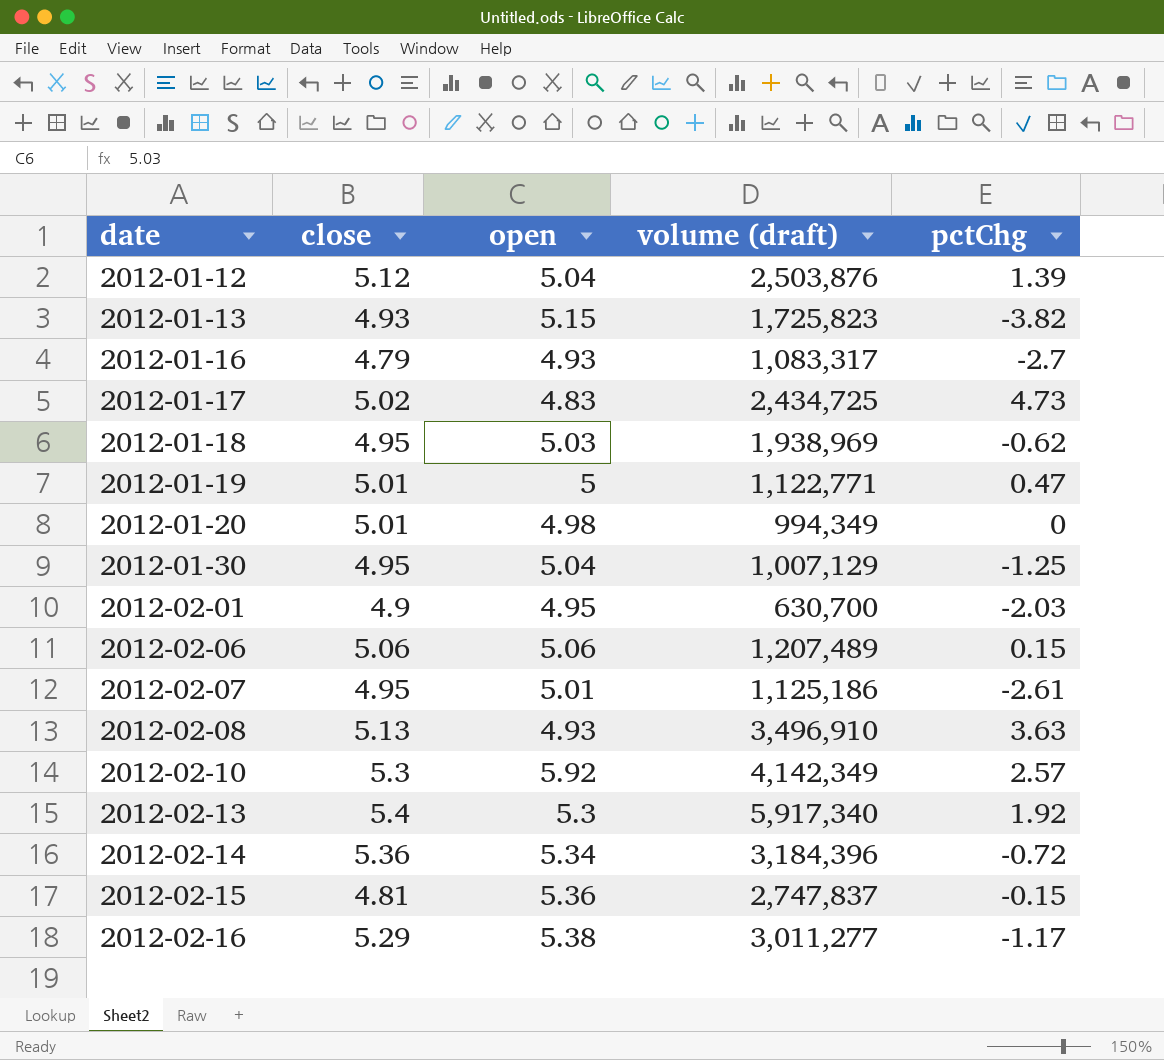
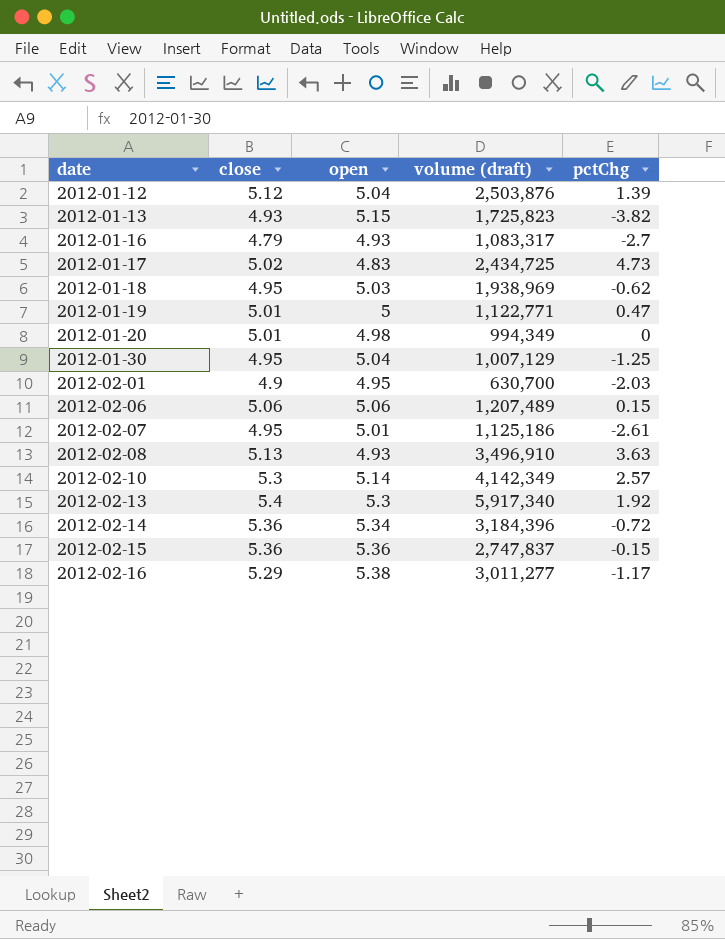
2012-02-10 | open: 5.92 -> 5.14
2012-02-15 | close: 4.81 -> 5.36

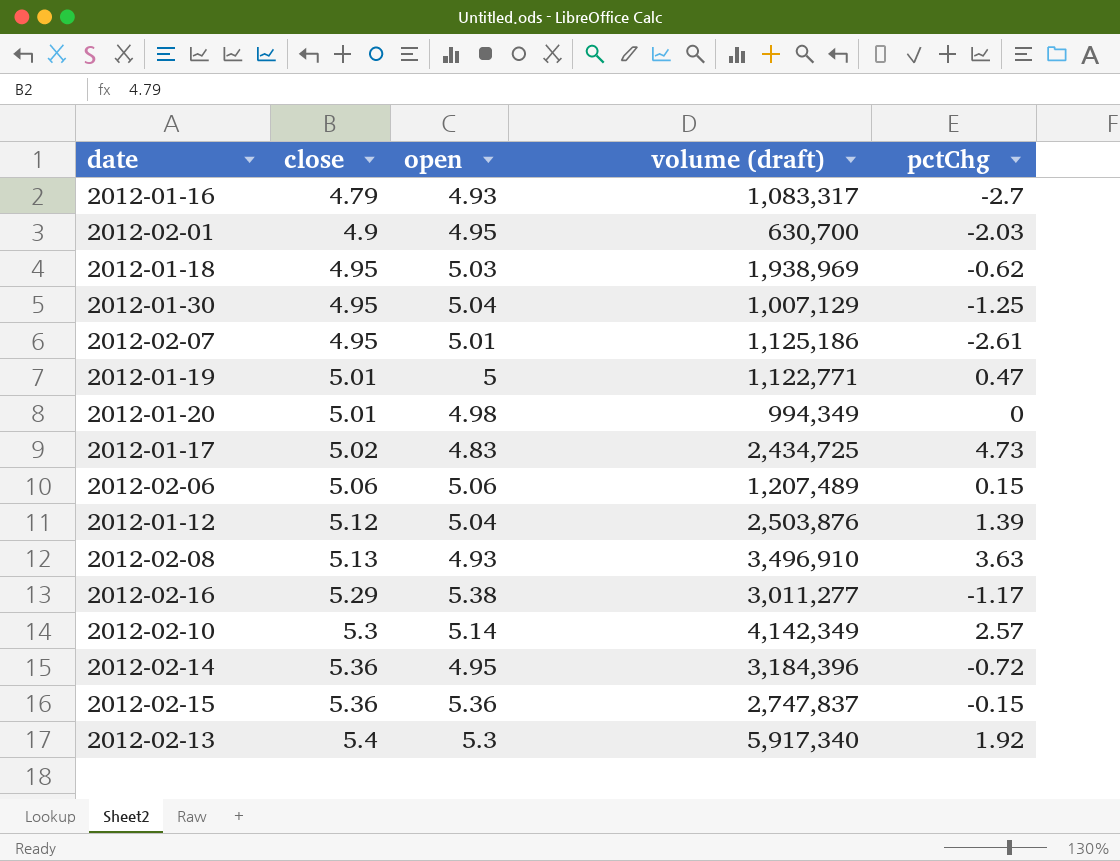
row order: date ascending -> close ascending
row 2012-01-13: 4.93 | 5.15 | 1,725,823 | -3.82 -> none
2012-02-14 | open: 5.34 -> 4.95

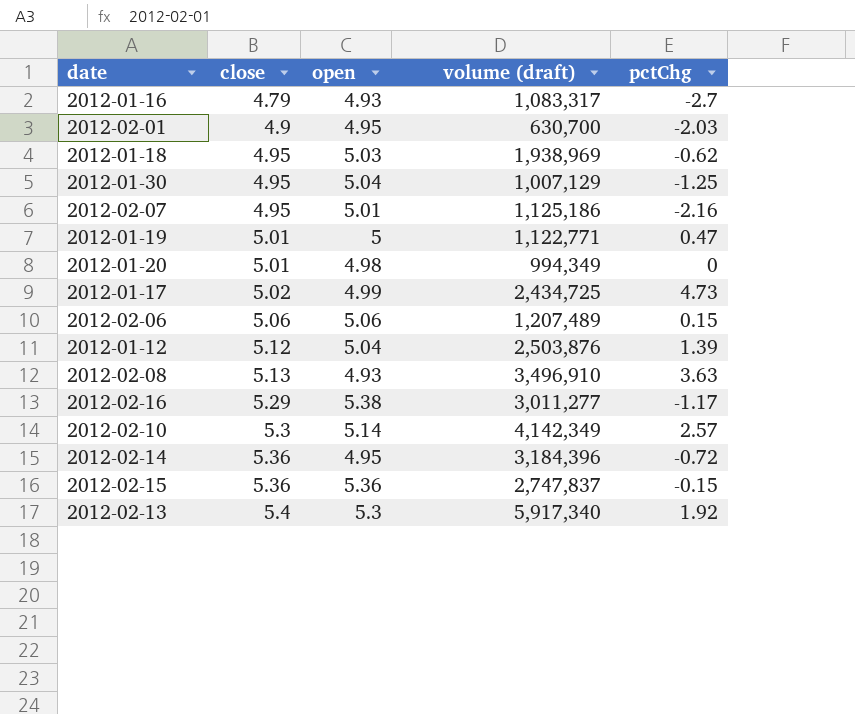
2012-02-07 | pctChg: -2.61 -> -2.16
2012-01-17 | open: 4.83 -> 4.99

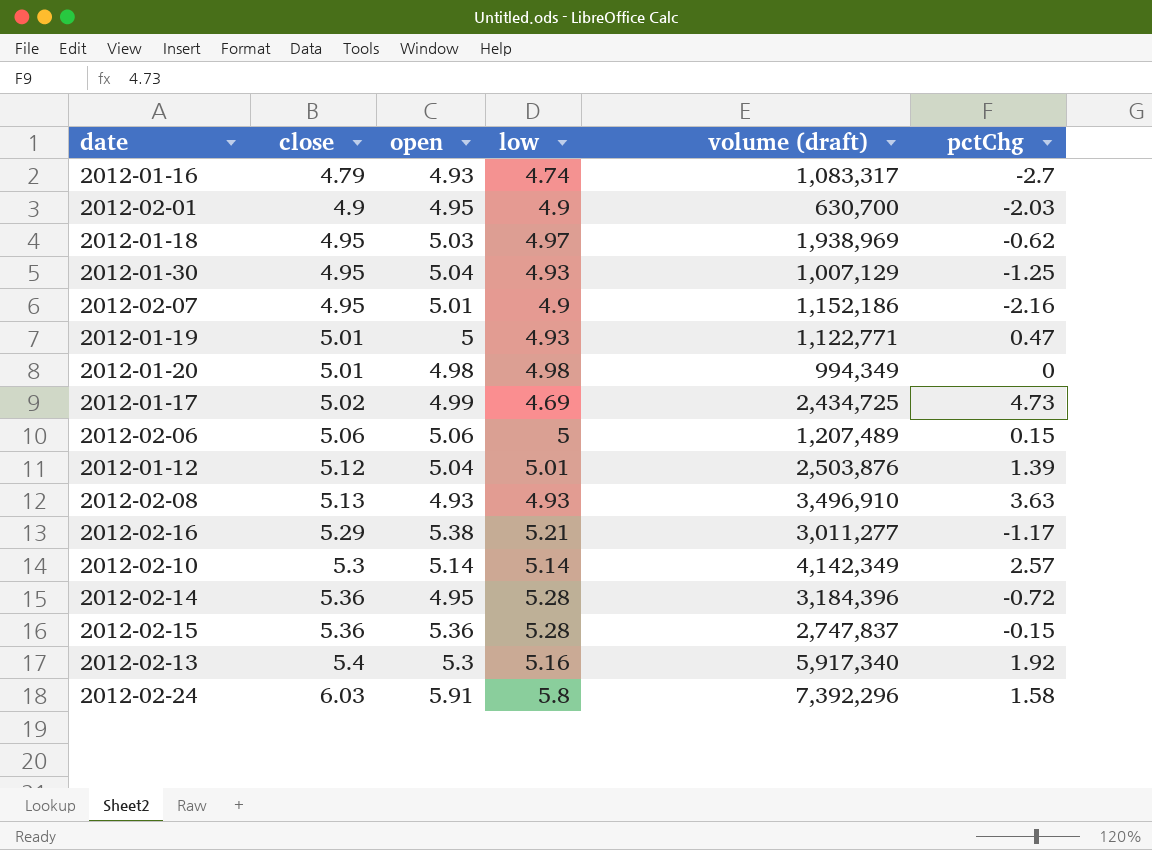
column low | position: none -> 4
2012-02-07 | volume (draft): 1,125,186 -> 1,152,186
row 2012-02-24: none -> 6.03 | 5.91 | 5.8 | 7,392,296 | 1.58

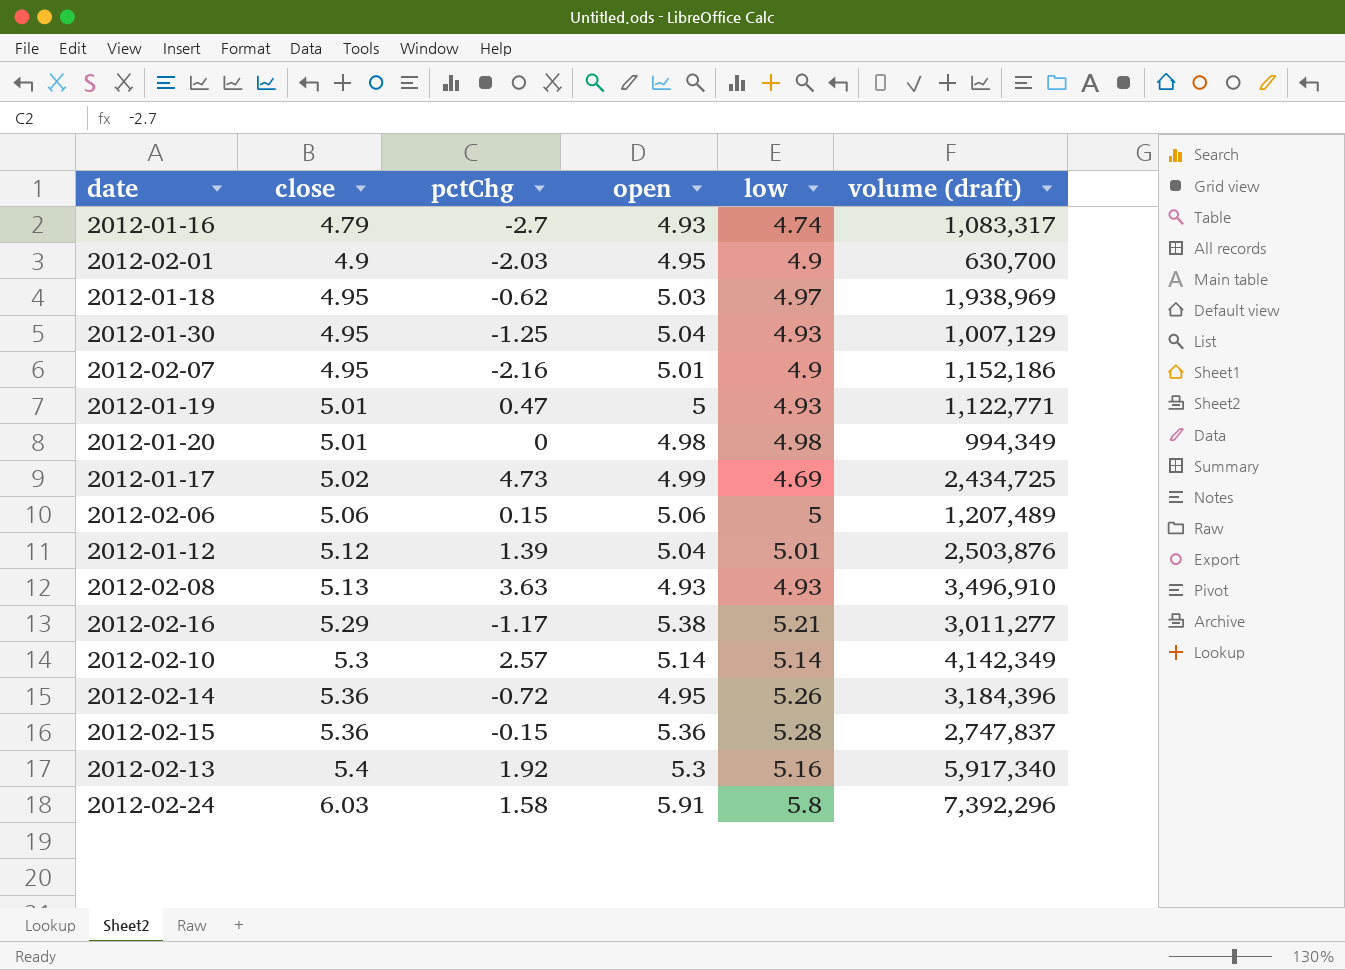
column pctChg | position: 6 -> 3
2012-02-14 | low: 5.28 -> 5.26

